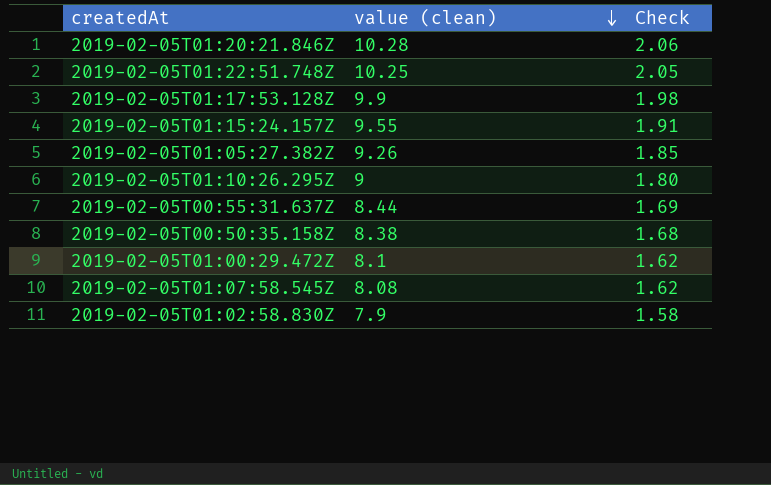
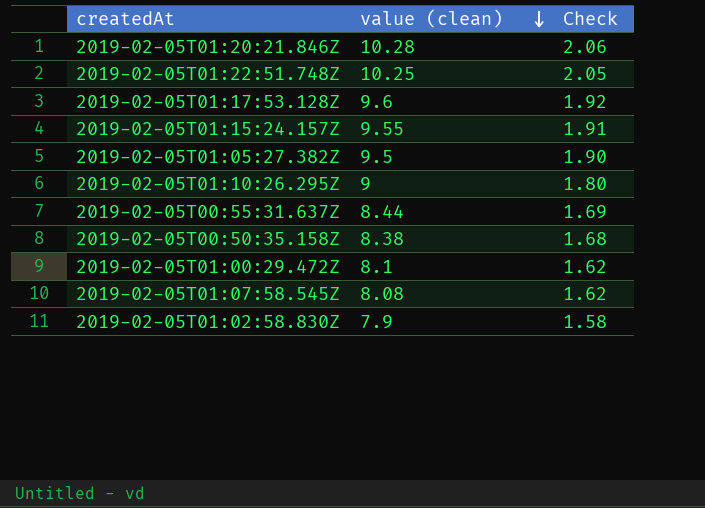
2019-02-05T01:17:53.128Z | value (clean): 9.9 -> 9.6
2019-02-05T01:17:53.128Z | Check: 1.98 -> 1.92
2019-02-05T01:05:27.382Z | value (clean): 9.26 -> 9.5
2019-02-05T01:05:27.382Z | Check: 1.85 -> 1.90

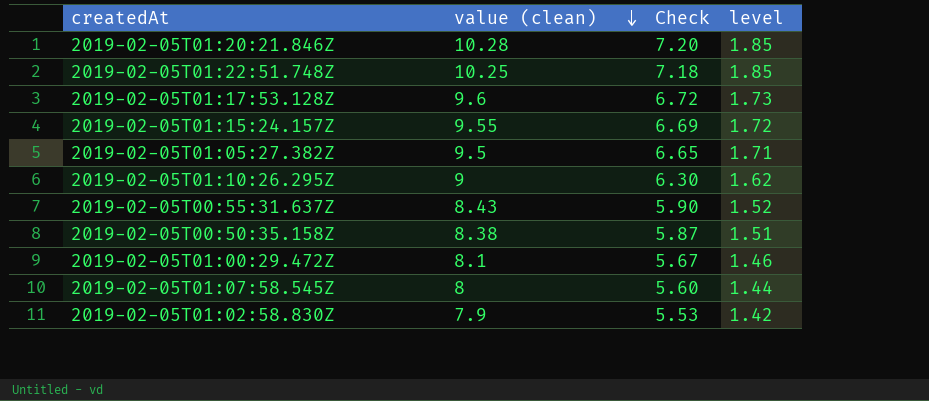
column Check | formula: [value (clean)] * 0.2 -> [value (clean)] * 0.7
column level | formula: none -> [value (clean)] * 0.18
2019-02-05T00:55:31.637Z | value (clean): 8.44 -> 8.43
2019-02-05T01:07:58.545Z | value (clean): 8.08 -> 8

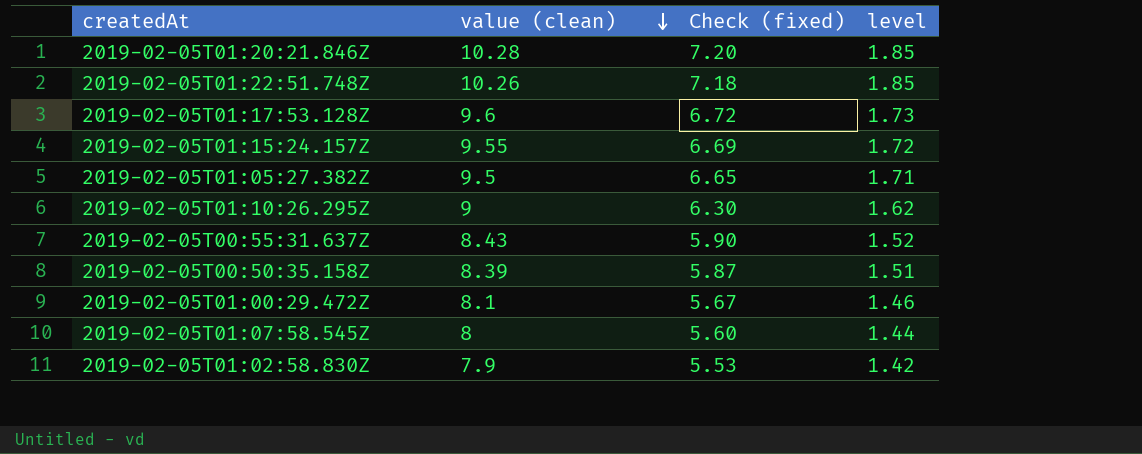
column name: Check -> Check (fixed)
2019-02-05T01:22:51.748Z | value (clean): 10.25 -> 10.26
2019-02-05T00:50:35.158Z | value (clean): 8.38 -> 8.39

